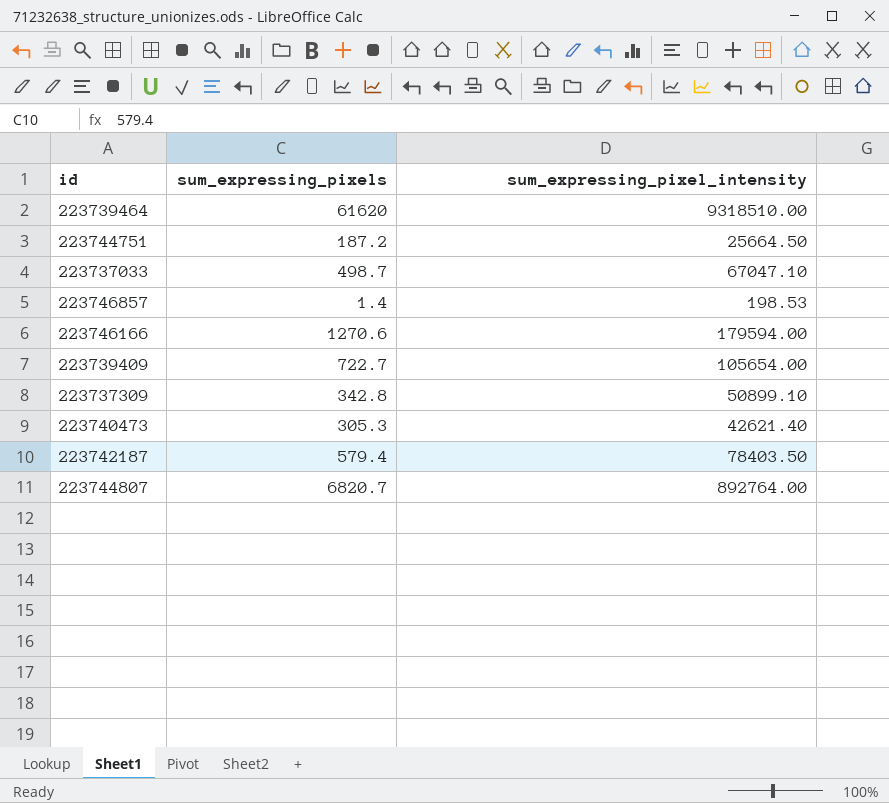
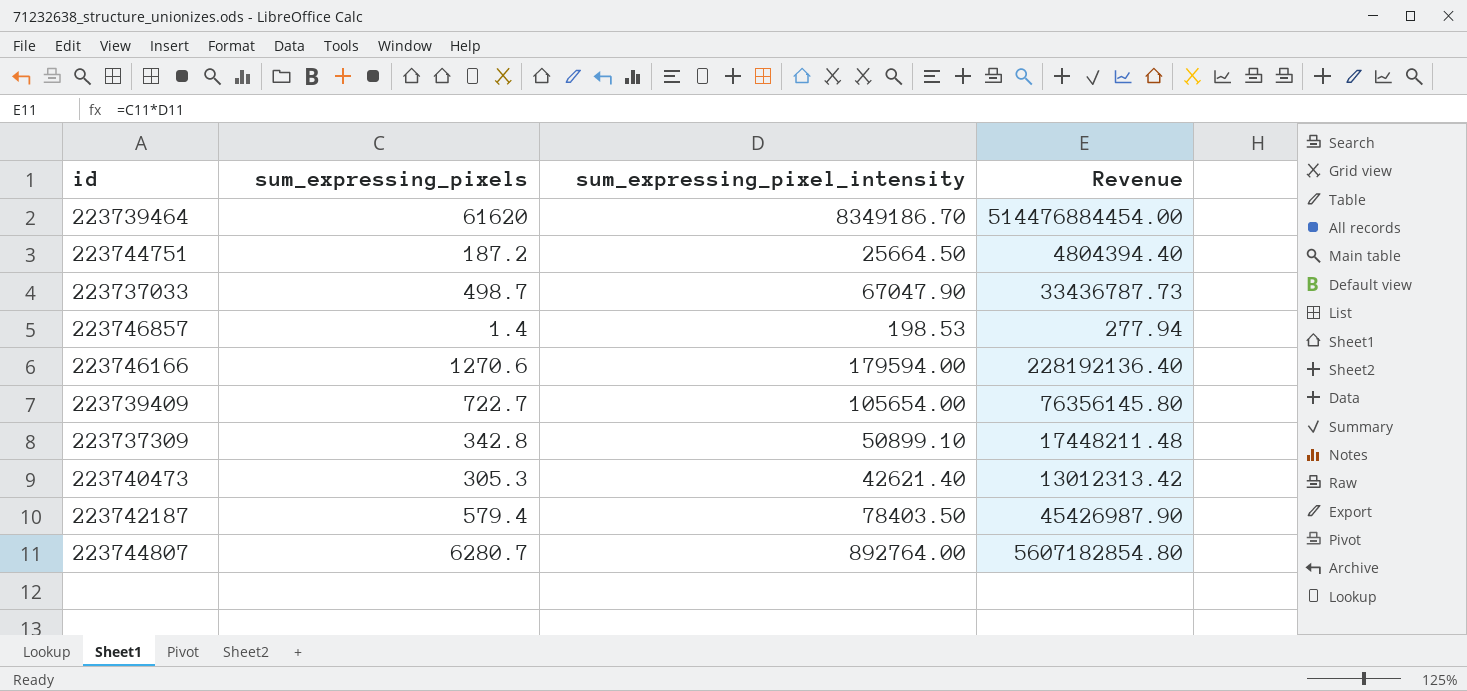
column Revenue | formula: none -> [sum_expressing_pixels] * [sum_expressing_pixel_intensity]
223739464 | sum_expressing_pixel_intensity: 9318510.00 -> 8349186.70
223737033 | sum_expressing_pixel_intensity: 67047.10 -> 67047.90
223744807 | sum_expressing_pixels: 6820.7 -> 6280.7

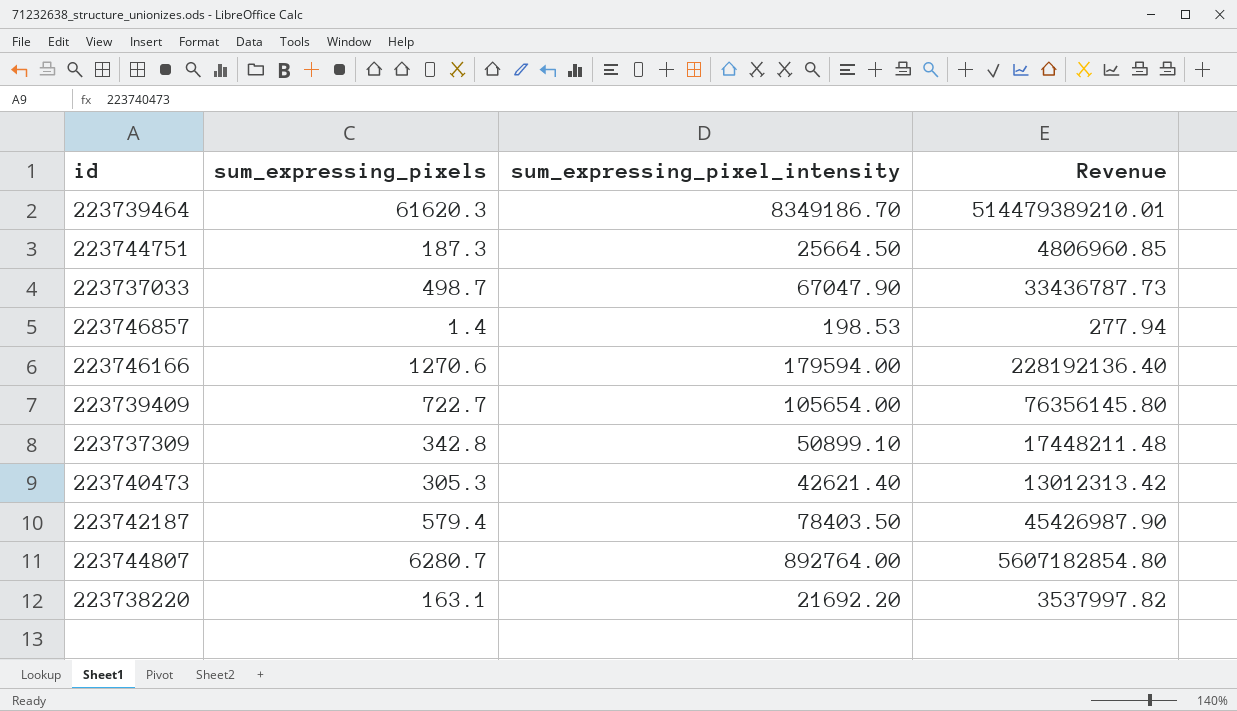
223739464 | sum_expressing_pixels: 61620 -> 61620.3
223739464 | Revenue: 514476884454.00 -> 514479389210.01
223744751 | sum_expressing_pixels: 187.2 -> 187.3
223744751 | Revenue: 4804394.40 -> 4806960.85
row 223738220: none -> 163.1 | 21692.20 | 3537997.82

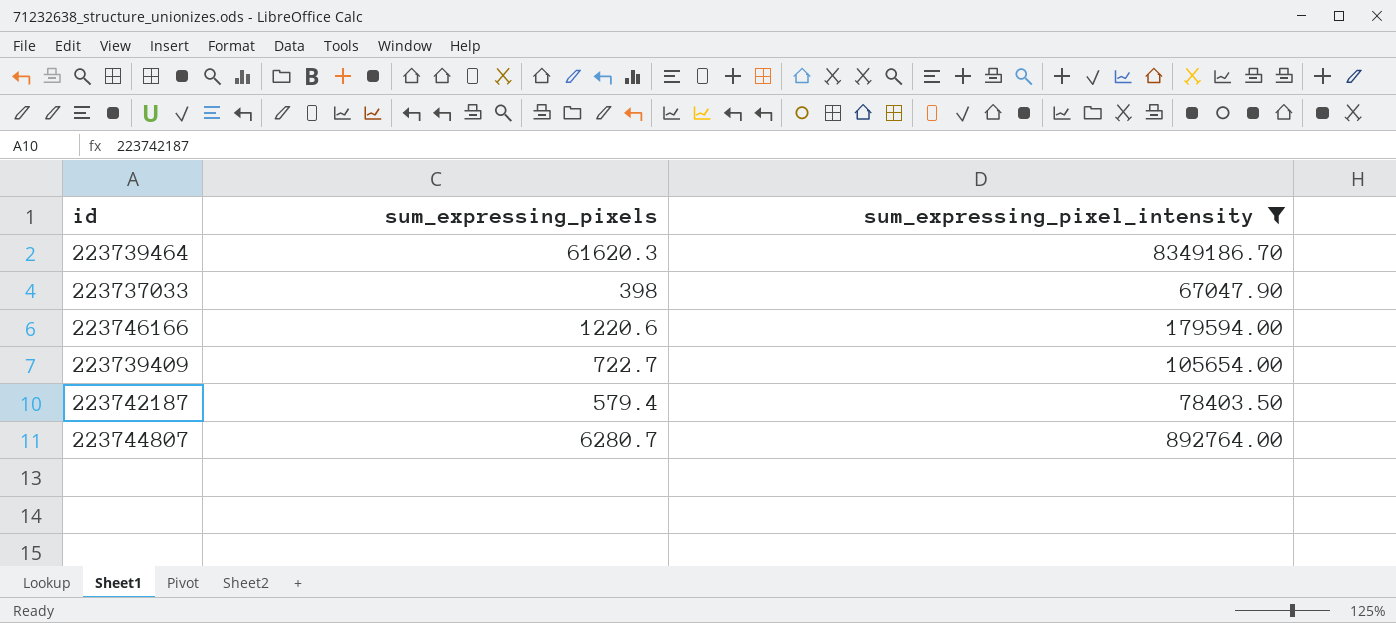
filter: none -> sum_expressing_pixel_intensity >= 67047.90
column Revenue | formula: [sum_expressing_pixels] * [sum_expressing_pixel_intensity] -> none
223737033 | sum_expressing_pixels: 498.7 -> 398
223746166 | sum_expressing_pixels: 1270.6 -> 1220.6

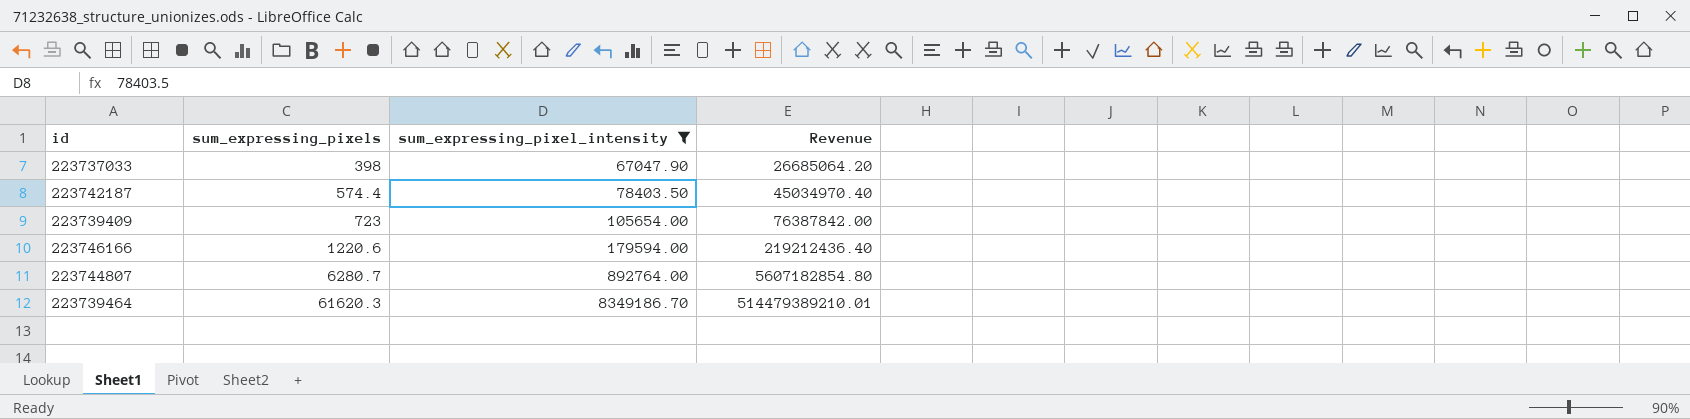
row order: none -> sum_expressing_pixels ascending
column Revenue | formula: none -> [sum_expressing_pixels] * [sum_expressing_pixel_intensity]
223742187 | sum_expressing_pixels: 579.4 -> 574.4
223739409 | sum_expressing_pixels: 722.7 -> 723

